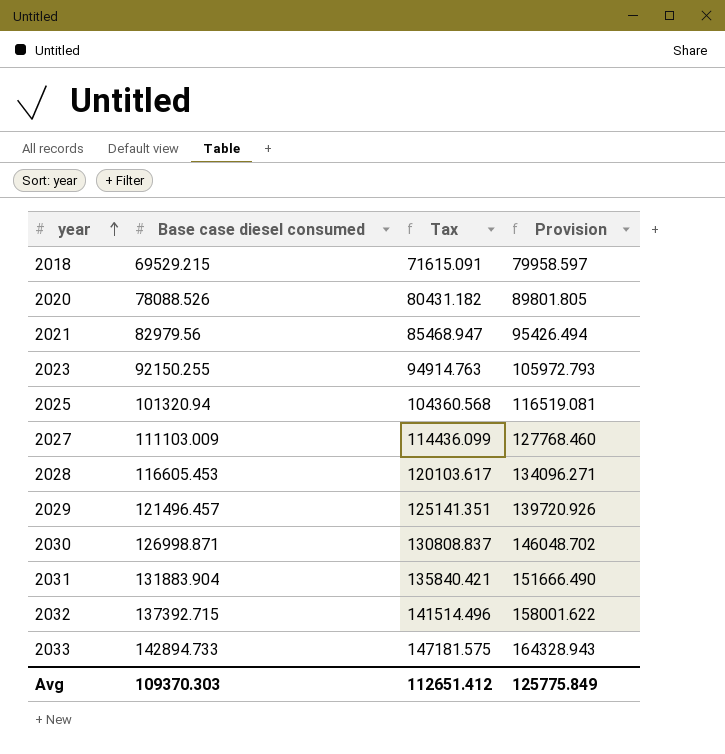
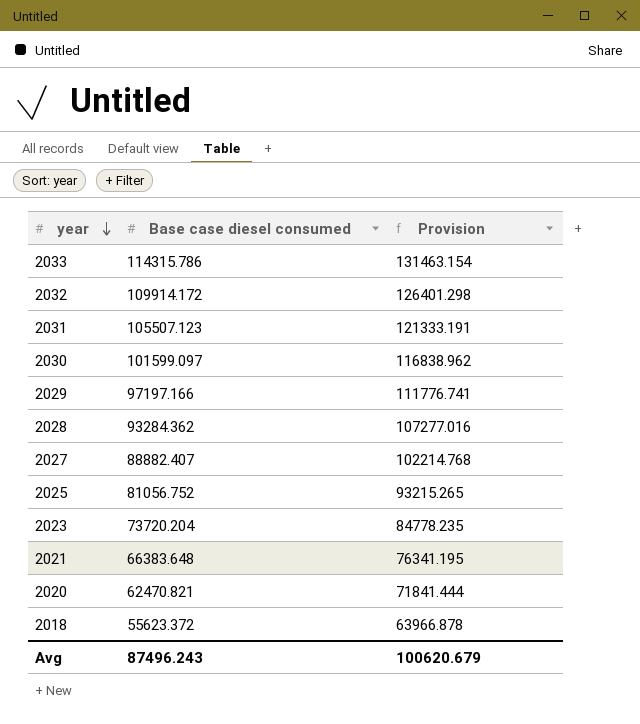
row order: year ascending -> year descending
column Tax | formula: [Base case diesel consumed] * 1.03 -> none
2033 | Base case diesel consumed: 142894.733 -> 114315.786
2033 | Provision: 164328.943 -> 131463.154
2032 | Base case diesel consumed: 137392.715 -> 109914.172
2032 | Provision: 158001.622 -> 126401.298
2031 | Base case diesel consumed: 131883.904 -> 105507.123
2031 | Provision: 151666.490 -> 121333.191
2030 | Base case diesel consumed: 126998.871 -> 101599.097
2030 | Provision: 146048.702 -> 116838.962
2029 | Base case diesel consumed: 121496.457 -> 97197.166
2029 | Provision: 139720.926 -> 111776.741
2028 | Base case diesel consumed: 116605.453 -> 93284.362
2028 | Provision: 134096.271 -> 107277.016
2027 | Base case diesel consumed: 111103.009 -> 88882.407
2027 | Provision: 127768.460 -> 102214.768
2025 | Base case diesel consumed: 101320.94 -> 81056.752
2025 | Provision: 116519.081 -> 93215.265
2023 | Base case diesel consumed: 92150.255 -> 73720.204
2023 | Provision: 105972.793 -> 84778.235
2021 | Base case diesel consumed: 82979.56 -> 66383.648
2021 | Provision: 95426.494 -> 76341.195
2020 | Base case diesel consumed: 78088.526 -> 62470.821
2020 | Provision: 89801.805 -> 71841.444
2018 | Base case diesel consumed: 69529.215 -> 55623.372
2018 | Provision: 79958.597 -> 63966.878
Avg | Base case diesel consumed: 109370.303 -> 87496.243
Avg | Provision: 125775.849 -> 100620.679

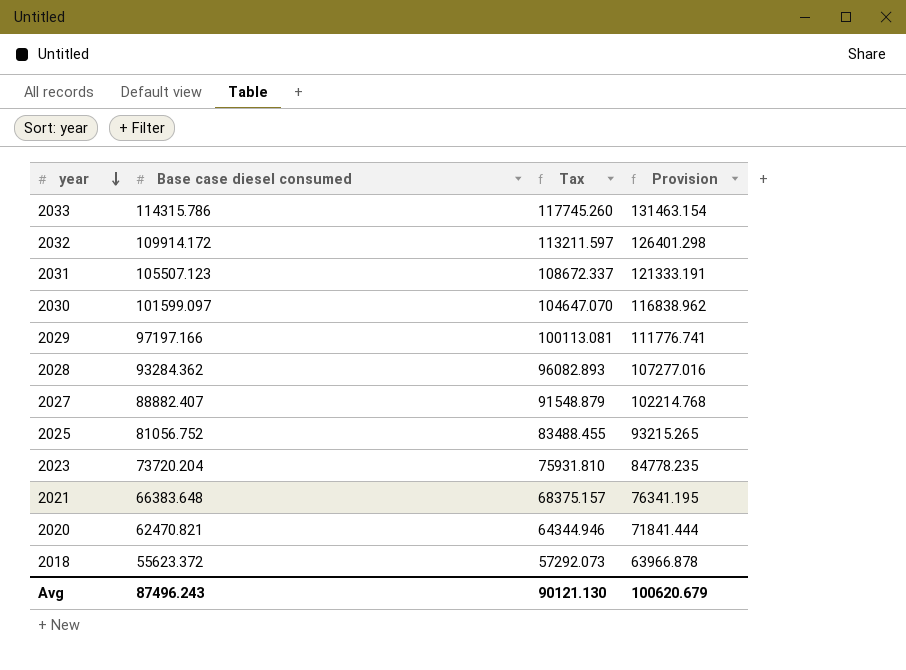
column Tax | formula: none -> [Base case diesel consumed] * 1.03

